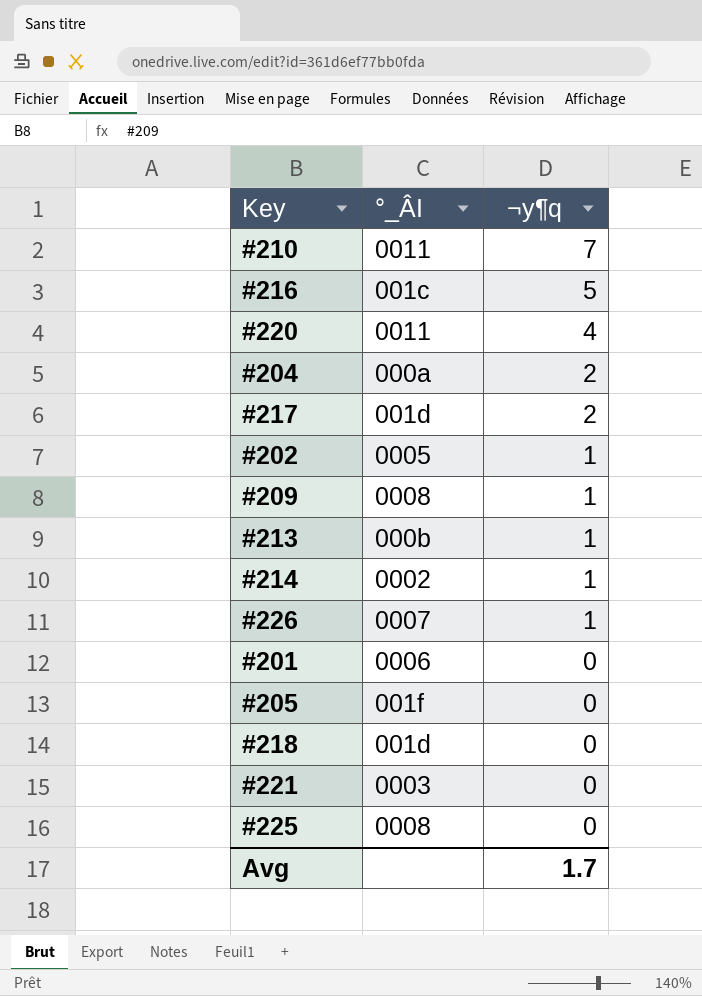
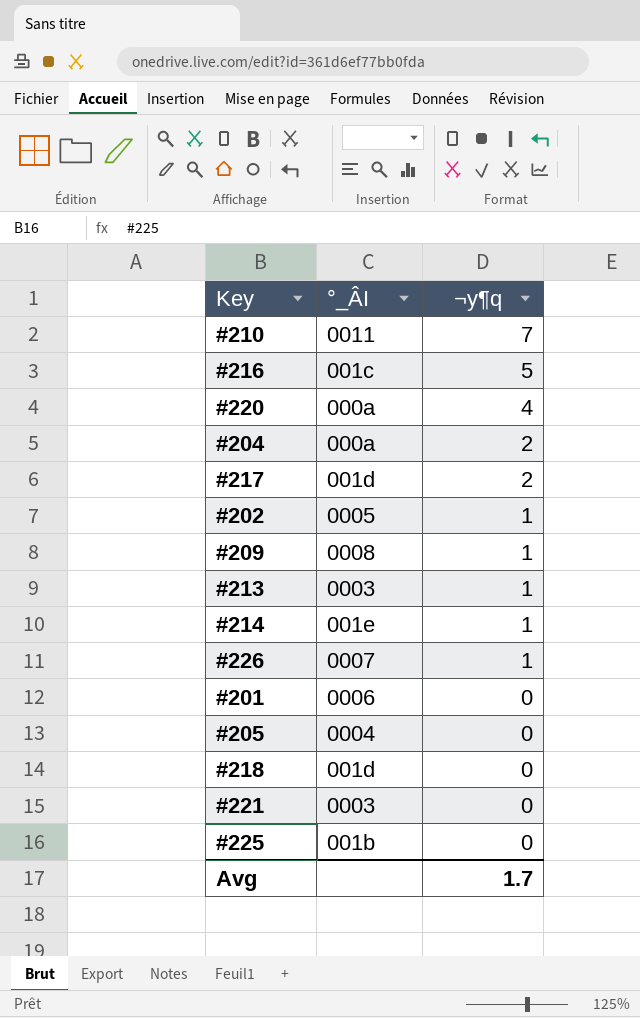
#220 | °_ÂI: 0011 -> 000a
#213 | °_ÂI: 000b -> 0003
#214 | °_ÂI: 0002 -> 001e
#205 | °_ÂI: 001f -> 0004
#225 | °_ÂI: 0008 -> 001b

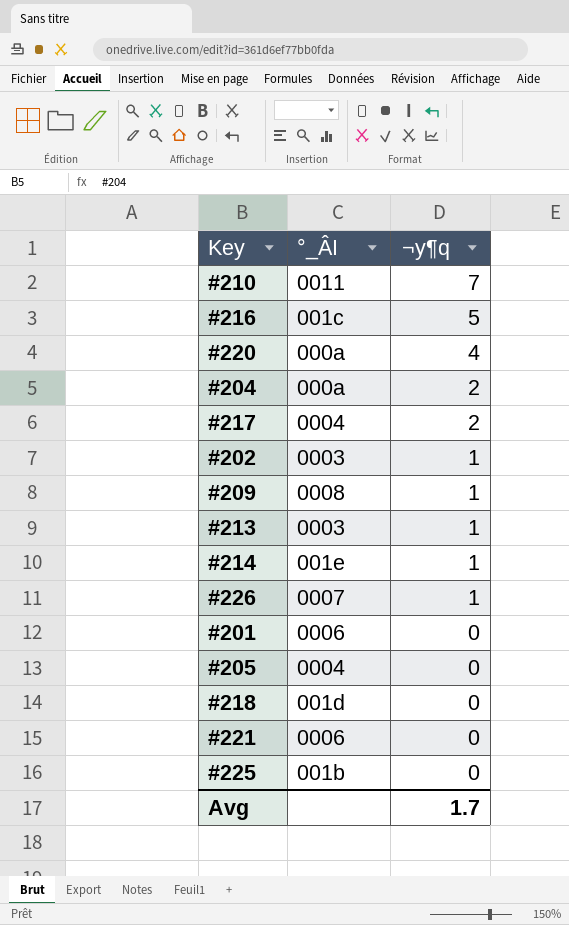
#217 | °_ÂI: 001d -> 0004
#202 | °_ÂI: 0005 -> 0003
#221 | °_ÂI: 0003 -> 0006

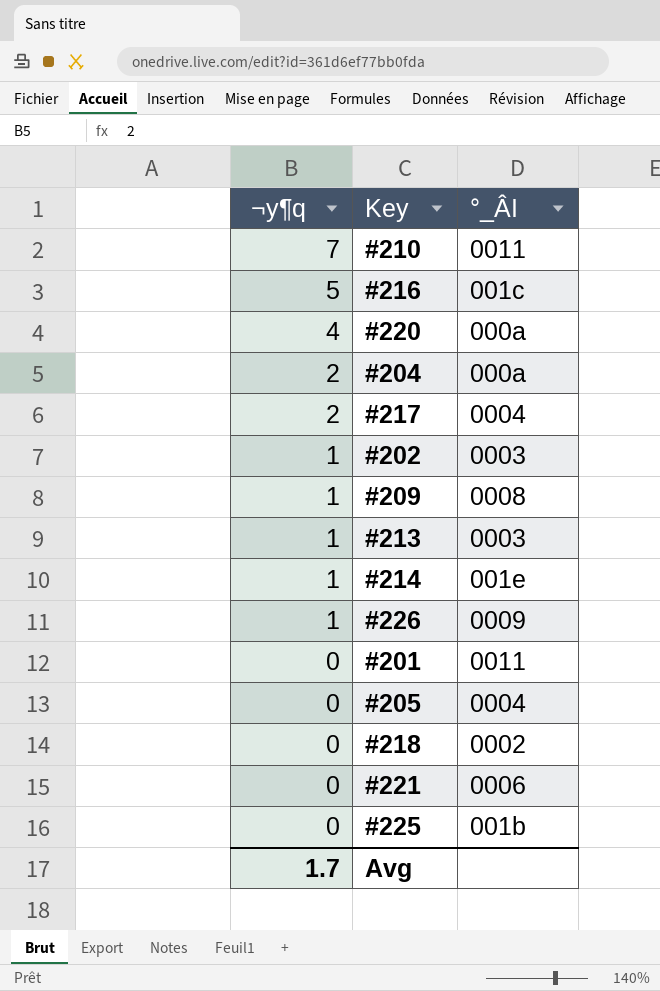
column ¬y¶q | position: 3 -> 1
#226 | °_ÂI: 0007 -> 0009
#201 | °_ÂI: 0006 -> 0011
#218 | °_ÂI: 001d -> 0002

